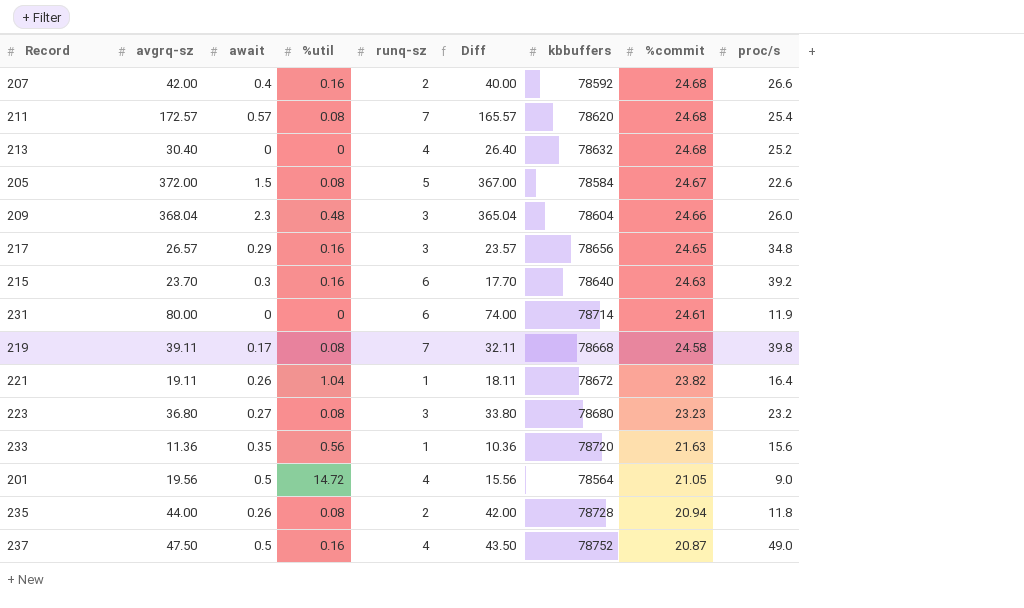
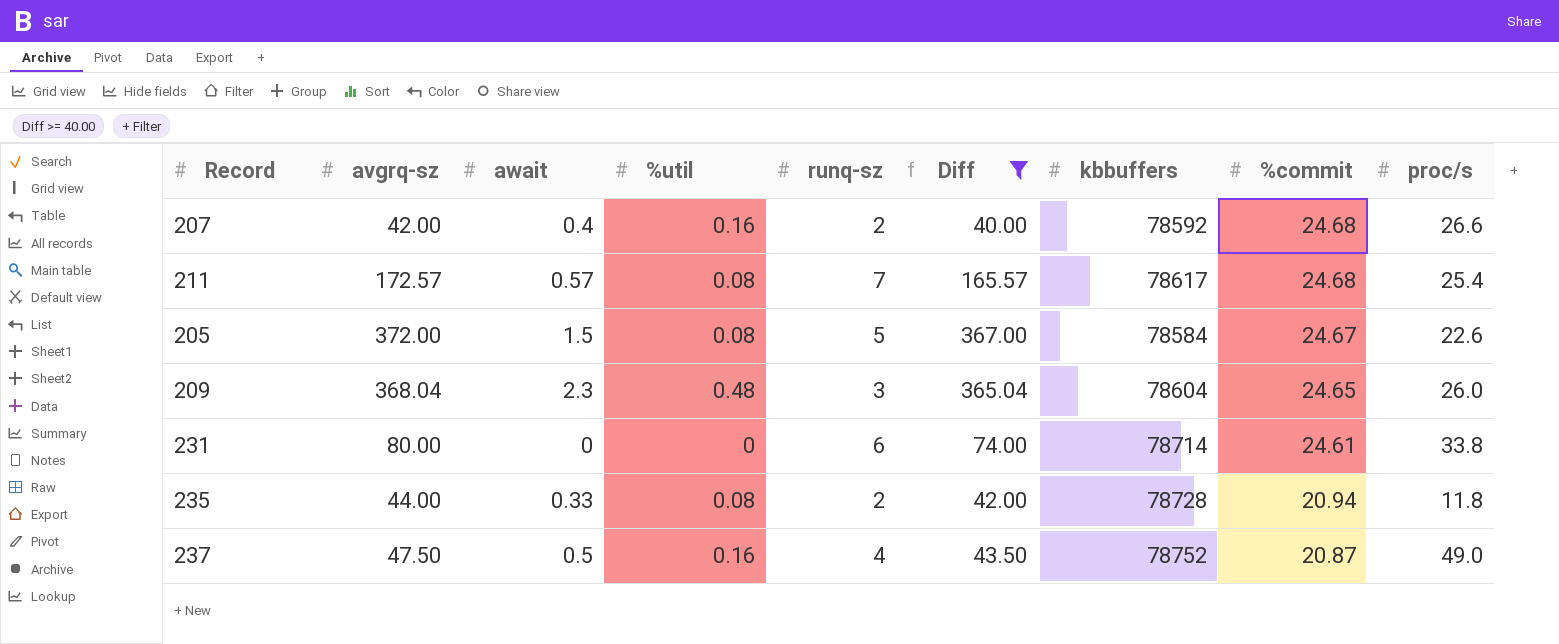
filter: none -> Diff >= 40.00
211 | kbbuffers: 78620 -> 78617
209 | %commit: 24.66 -> 24.65
231 | proc/s: 11.9 -> 33.8
235 | await: 0.26 -> 0.33

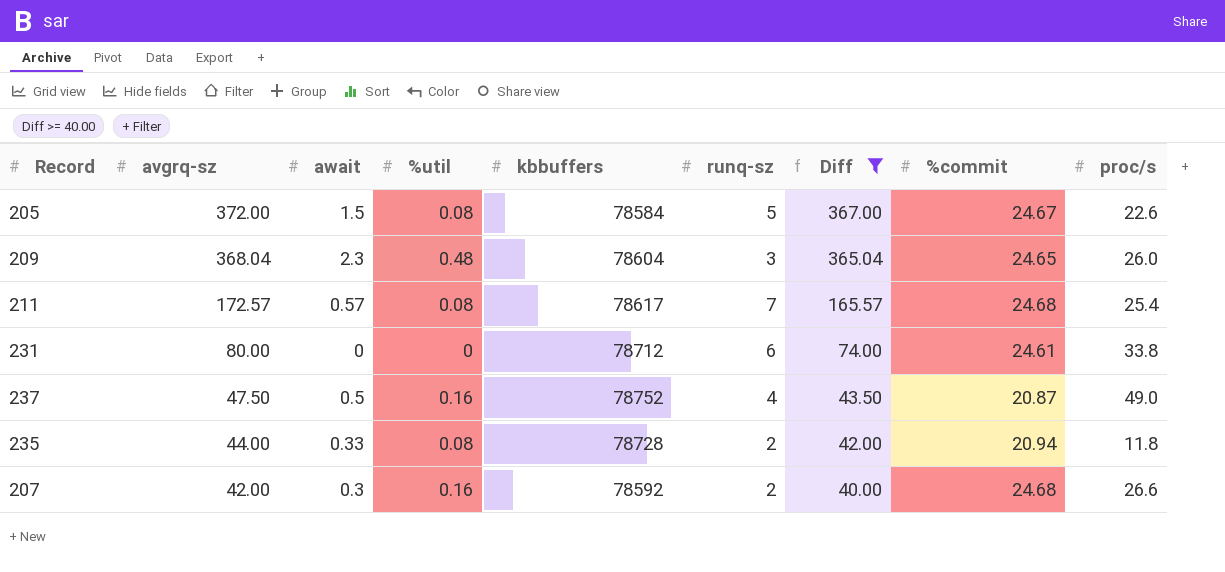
row order: %commit descending -> avgrq-sz descending
column kbbuffers | position: 7 -> 5
231 | kbbuffers: 78714 -> 78712
207 | await: 0.4 -> 0.3

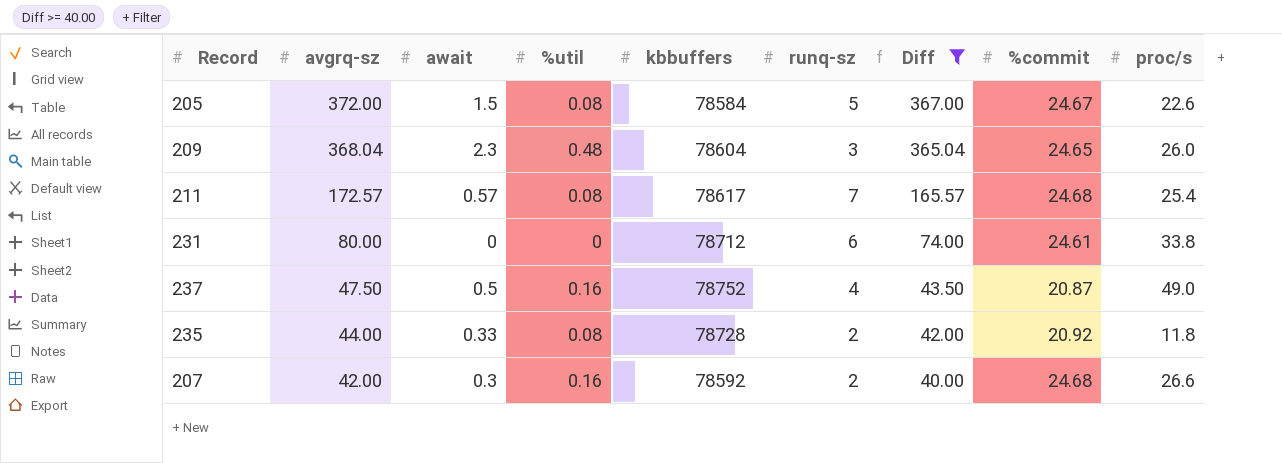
235 | %commit: 20.94 -> 20.92

